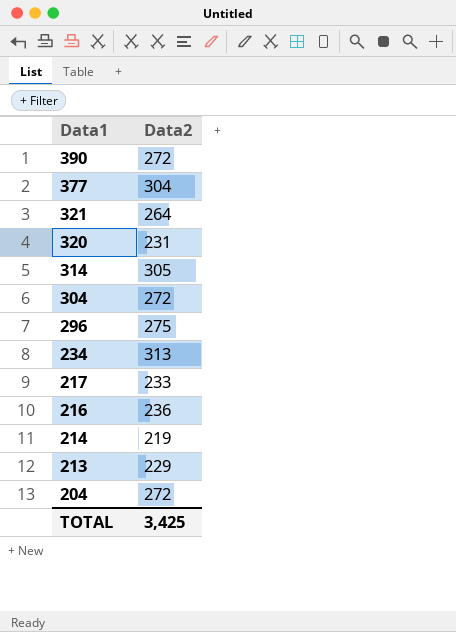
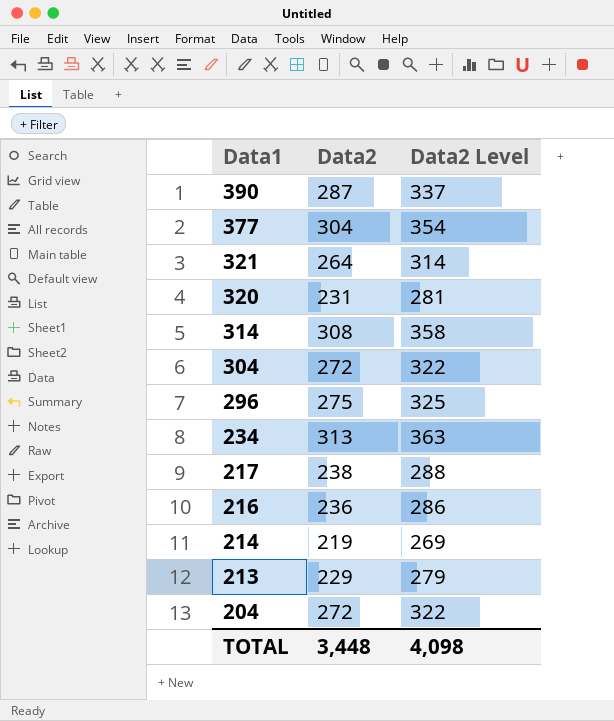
column Data2 Level | formula: none -> [Data2] + 50
390 | Data2: 272 -> 287
314 | Data2: 305 -> 308
217 | Data2: 233 -> 238
TOTAL | Data2: 3,425 -> 3,448

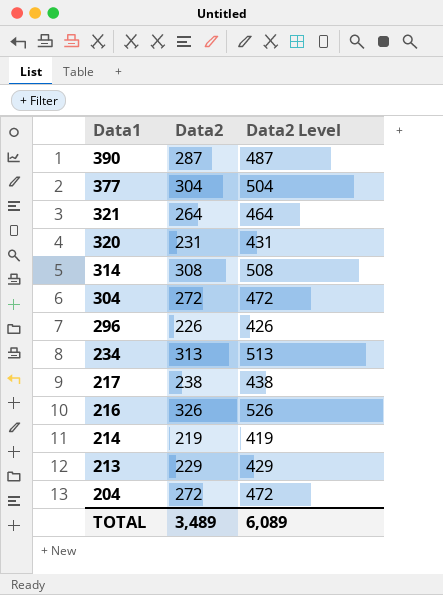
column Data2 Level | formula: [Data2] + 50 -> [Data2] + 200
296 | Data2: 275 -> 226
216 | Data2: 236 -> 326
TOTAL | Data2: 3,448 -> 3,489
TOTAL | Data2 Level: 4,098 -> 6,089

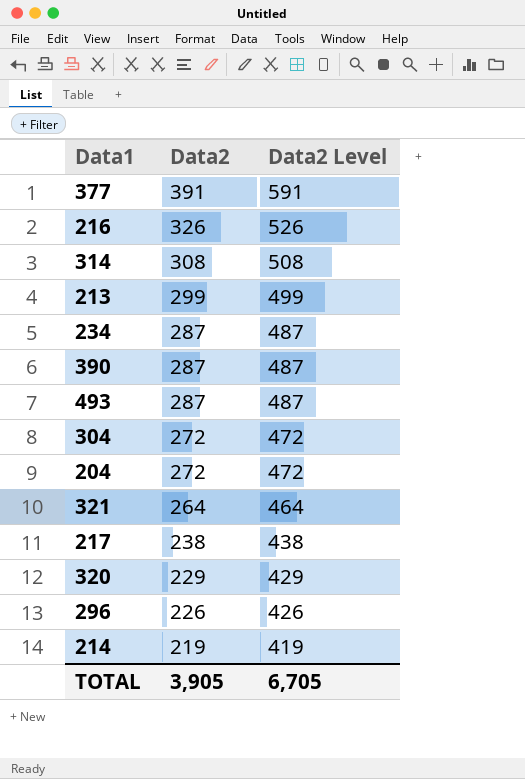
row order: Data1 descending -> Data2 descending
377 | Data2: 304 -> 391
377 | Data2 Level: 504 -> 591
213 | Data2: 229 -> 299
213 | Data2 Level: 429 -> 499
234 | Data2: 313 -> 287
234 | Data2 Level: 513 -> 487
row 493: none -> 287 | 487
320 | Data2: 231 -> 229
320 | Data2 Level: 431 -> 429
TOTAL | Data2: 3,489 -> 3,905
TOTAL | Data2 Level: 6,089 -> 6,705

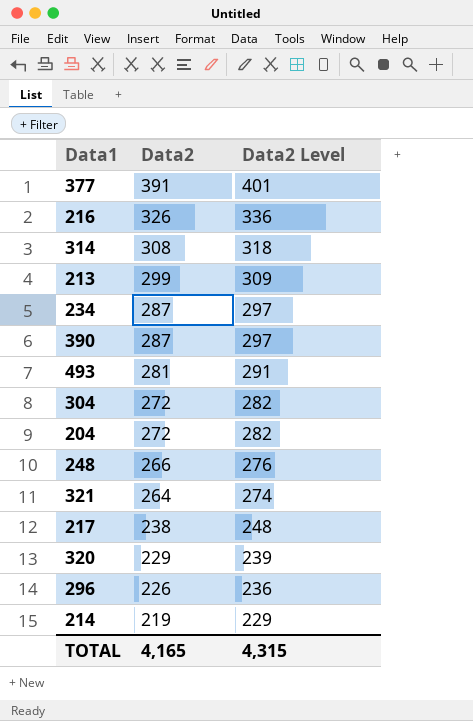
column Data2 Level | formula: [Data2] + 200 -> [Data2] + 10
493 | Data2: 287 -> 281
row 248: none -> 266 | 276
TOTAL | Data2: 3,905 -> 4,165
TOTAL | Data2 Level: 6,705 -> 4,315

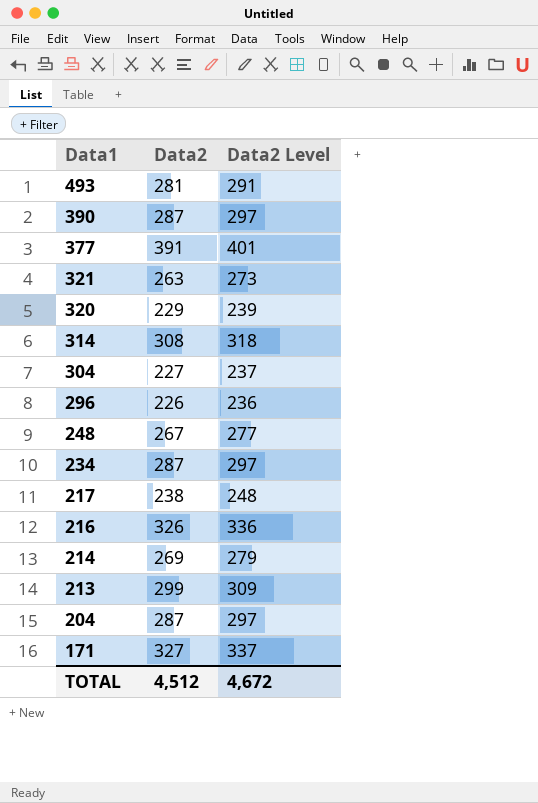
row order: Data2 descending -> Data1 descending
321 | Data2: 264 -> 263
321 | Data2 Level: 274 -> 273
304 | Data2: 272 -> 227
304 | Data2 Level: 282 -> 237
248 | Data2: 266 -> 267
248 | Data2 Level: 276 -> 277
214 | Data2: 219 -> 269
214 | Data2 Level: 229 -> 279
204 | Data2: 272 -> 287
204 | Data2 Level: 282 -> 297
row 171: none -> 327 | 337
TOTAL | Data2: 4,165 -> 4,512
TOTAL | Data2 Level: 4,315 -> 4,672

